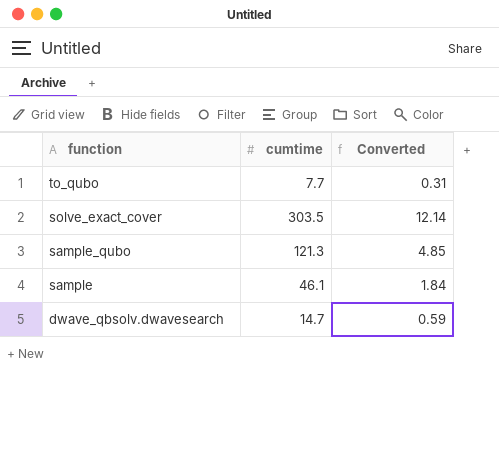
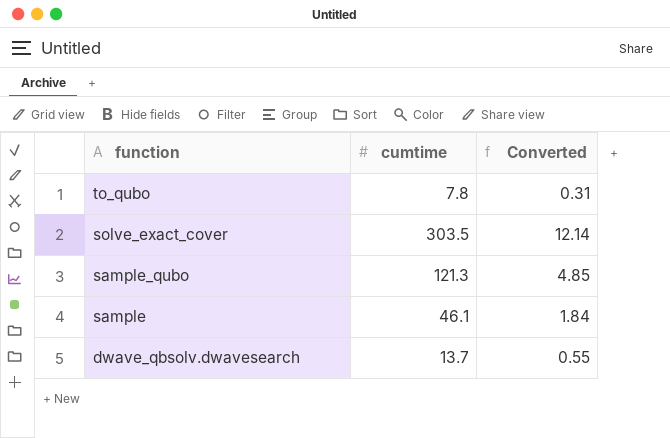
to_qubo | cumtime: 7.7 -> 7.8
dwave_qbsolv.dwavesearch | cumtime: 14.7 -> 13.7
dwave_qbsolv.dwavesearch | Converted: 0.59 -> 0.55

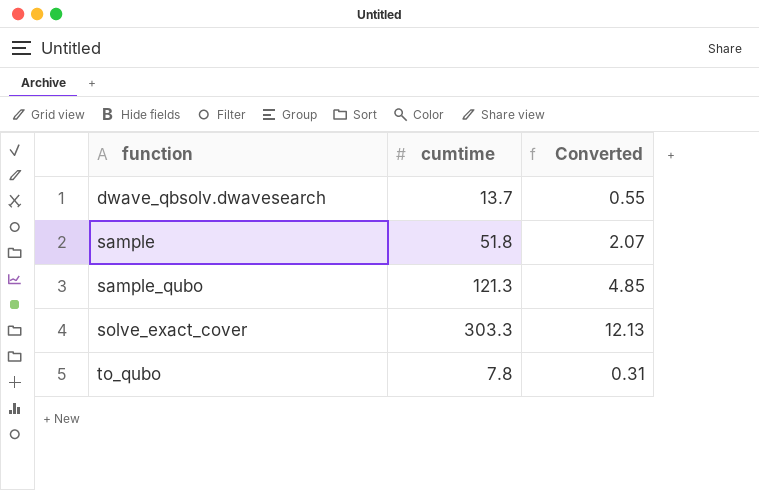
row order: function descending -> function ascending
sample | cumtime: 46.1 -> 51.8
sample | Converted: 1.84 -> 2.07
solve_exact_cover | cumtime: 303.5 -> 303.3
solve_exact_cover | Converted: 12.14 -> 12.13

